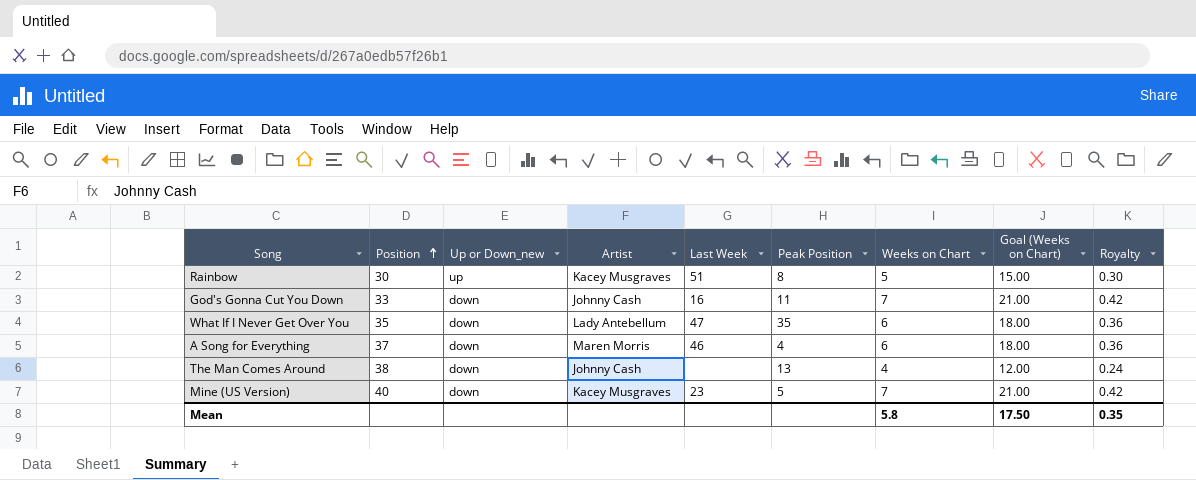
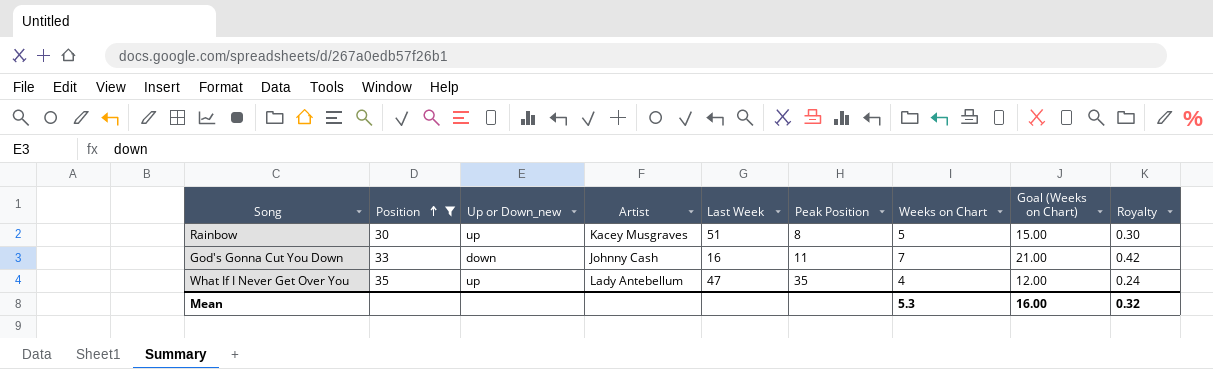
filter: none -> Position <= 35
What If I Never Get Over You | Up or Down_new: down -> up
What If I Never Get Over You | Weeks on Chart: 6 -> 4
What If I Never Get Over You | Goal (Weeks on Chart): 18.00 -> 12.00
What If I Never Get Over You | Royalty: 0.36 -> 0.24
Mean | Weeks on Chart: 5.8 -> 5.3
Mean | Goal (Weeks on Chart): 17.50 -> 16.00
Mean | Royalty: 0.35 -> 0.32

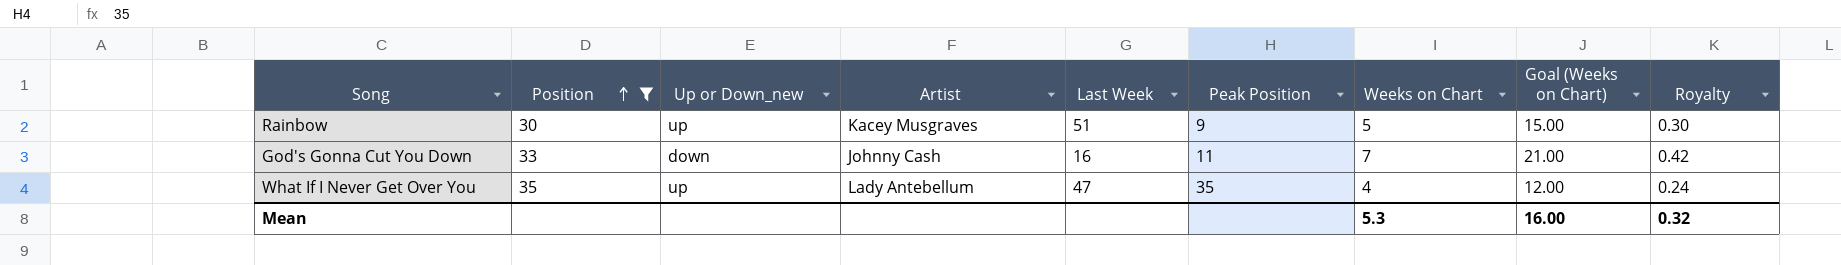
Rainbow | Peak Position: 8 -> 9

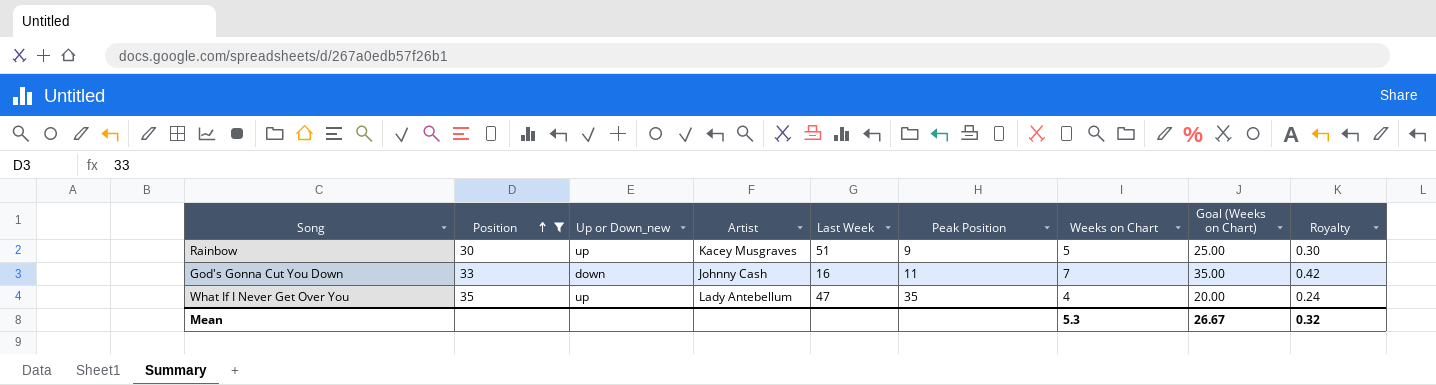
column Goal (Weeks on Chart) | formula: [Weeks on Chart] * 3 -> [Weeks on Chart] * 5
Mean | Goal (Weeks on Chart): 16.00 -> 26.67

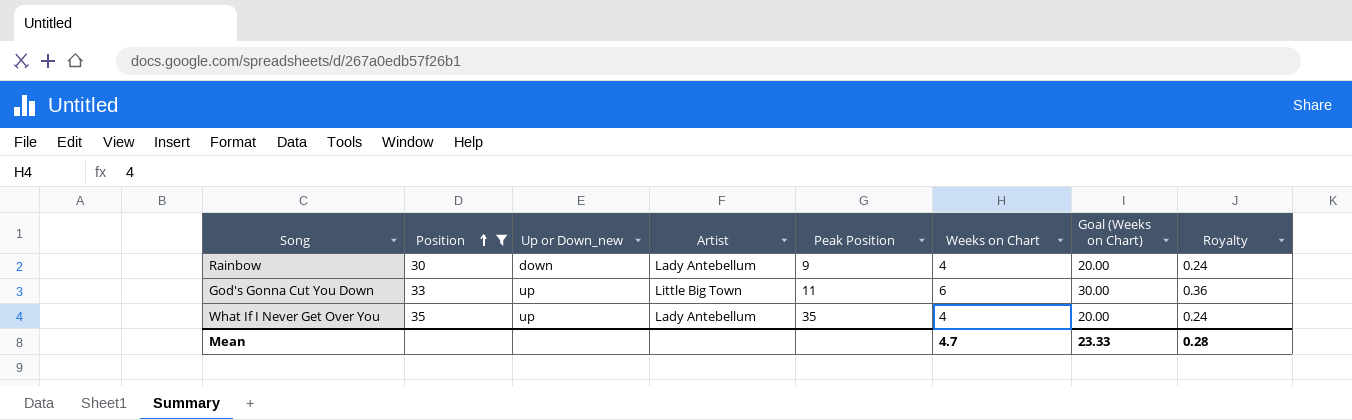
column Last Week | position: 5 -> none
Rainbow | Up or Down_new: up -> down
Rainbow | Artist: Kacey Musgraves -> Lady Antebellum
Rainbow | Weeks on Chart: 5 -> 4
Rainbow | Goal (Weeks on Chart): 25.00 -> 20.00
Rainbow | Royalty: 0.30 -> 0.24
God's Gonna Cut You Down | Up or Down_new: down -> up
God's Gonna Cut You Down | Artist: Johnny Cash -> Little Big Town
God's Gonna Cut You Down | Weeks on Chart: 7 -> 6
God's Gonna Cut You Down | Goal (Weeks on Chart): 35.00 -> 30.00
God's Gonna Cut You Down | Royalty: 0.42 -> 0.36
Mean | Weeks on Chart: 5.3 -> 4.7
Mean | Goal (Weeks on Chart): 26.67 -> 23.33
Mean | Royalty: 0.32 -> 0.28

